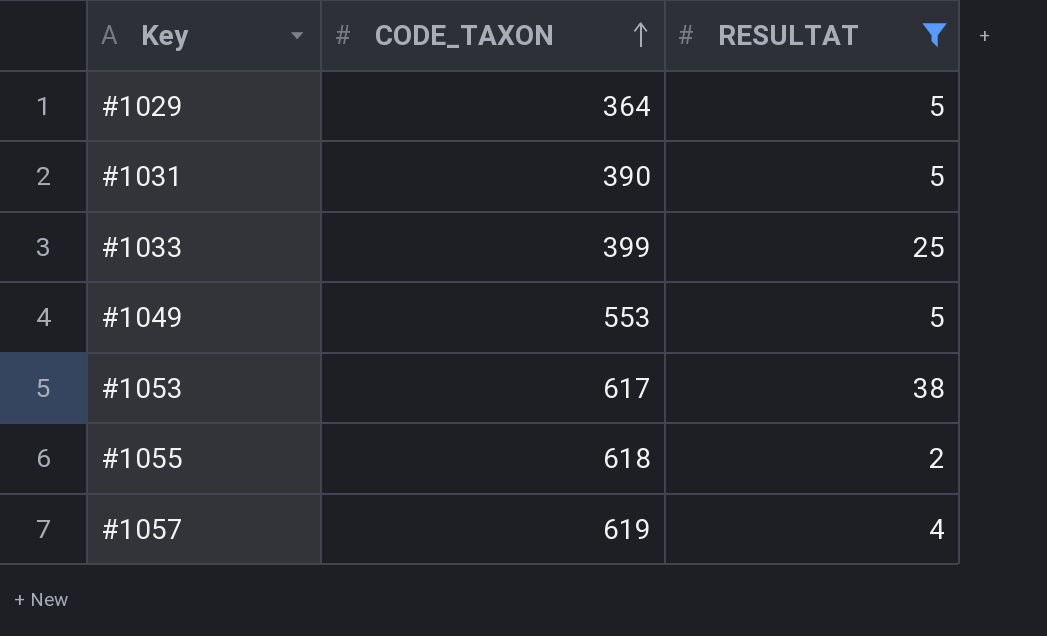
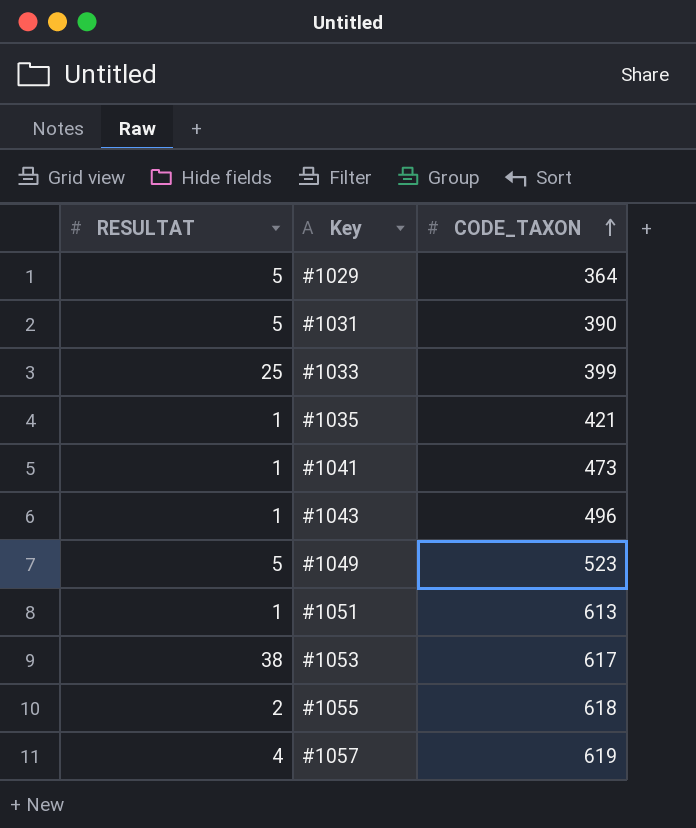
filter: RESULTAT != 1 -> none
column RESULTAT | position: 3 -> 1
#1049 | CODE_TAXON: 553 -> 523

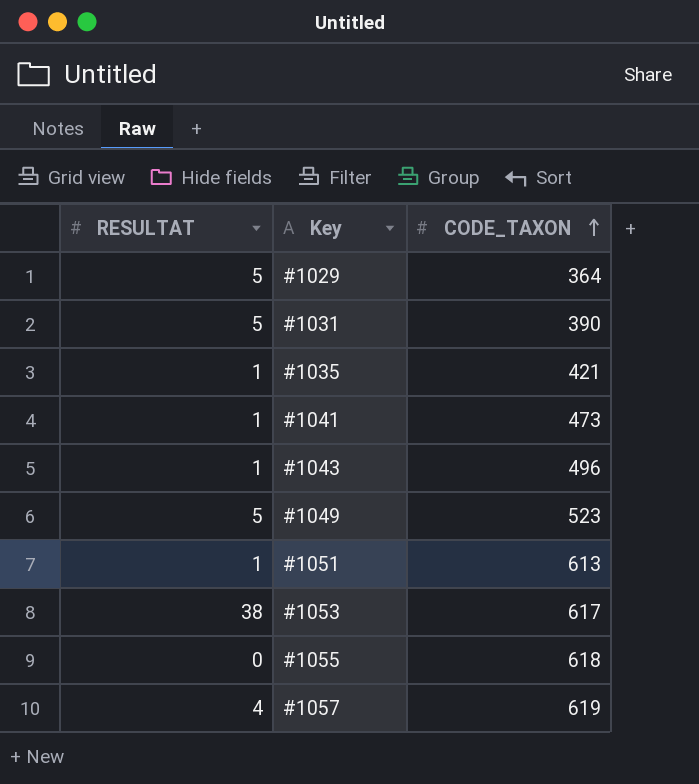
row #1033: 25 | 399 -> none
#1055 | RESULTAT: 2 -> 0

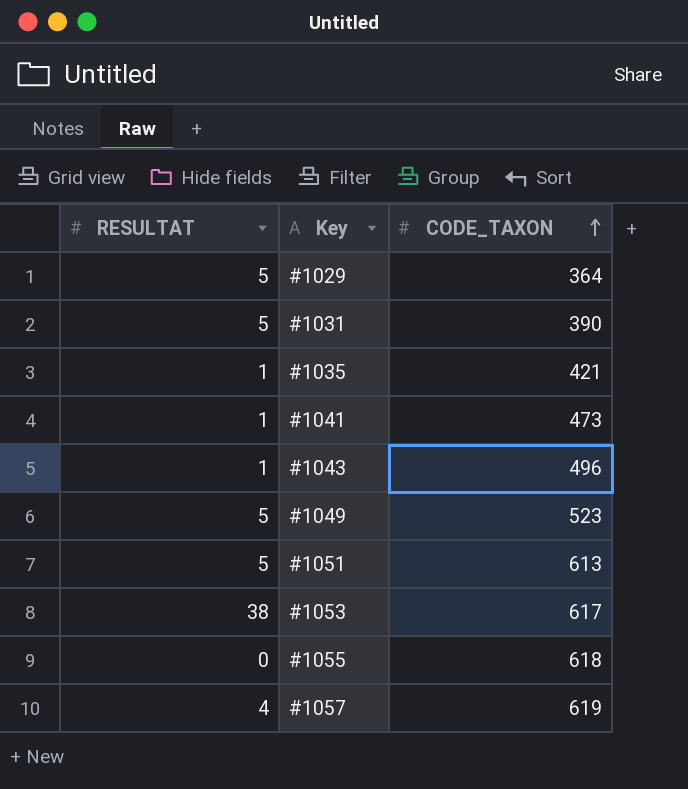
#1051 | RESULTAT: 1 -> 5

